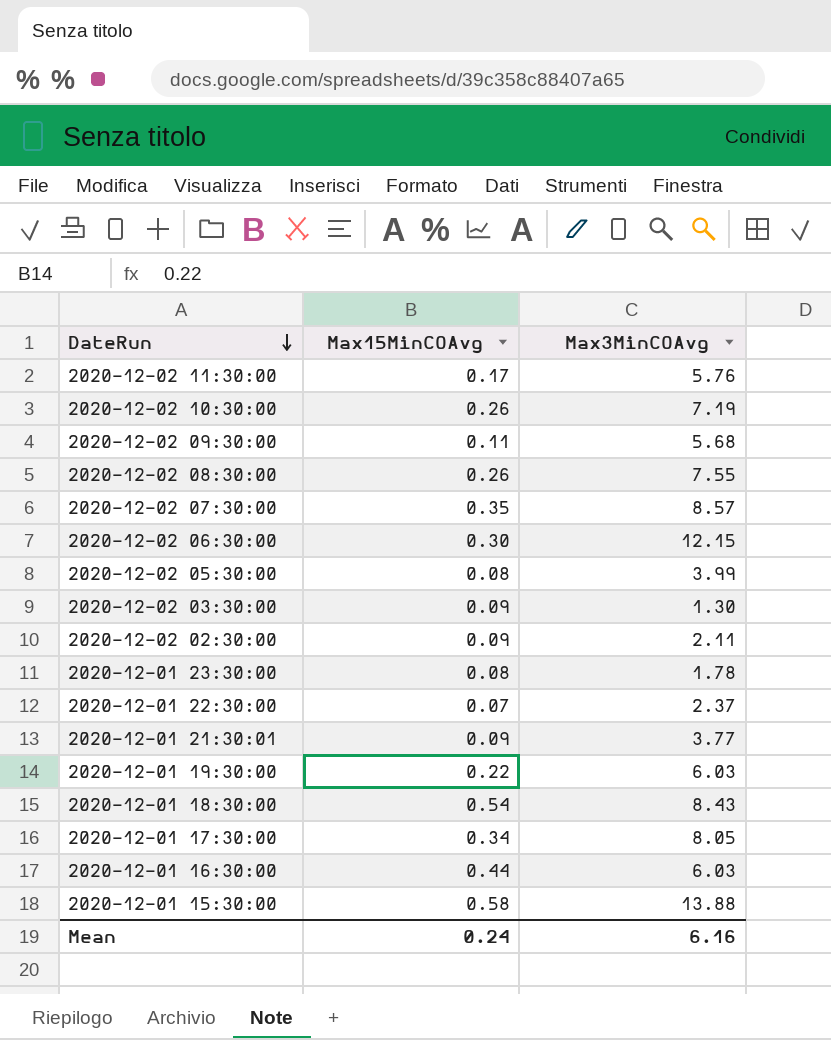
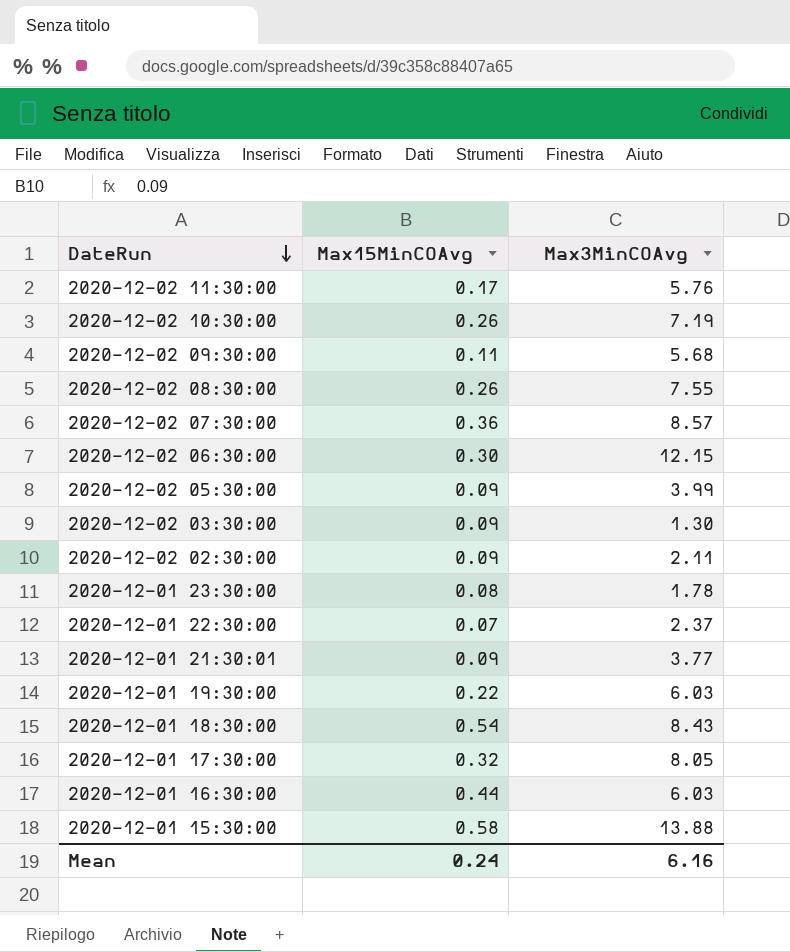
2020-12-02 07:30:00 | Max15MinCOAvg: 0.35 -> 0.36
2020-12-02 05:30:00 | Max15MinCOAvg: 0.08 -> 0.09
2020-12-01 17:30:00 | Max15MinCOAvg: 0.34 -> 0.32

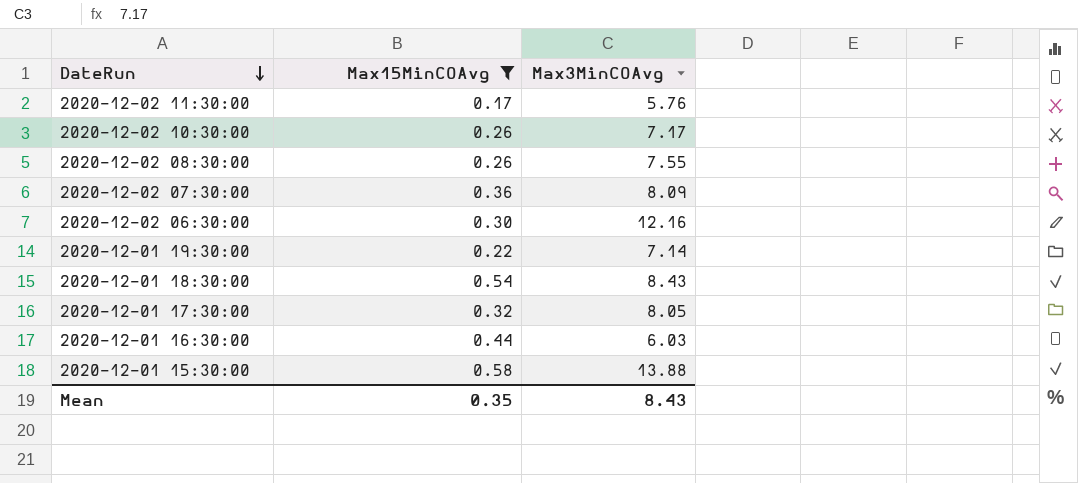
filter: none -> Max15MinCOAvg >= 0.17
2020-12-02 10:30:00 | Max3MinCOAvg: 7.19 -> 7.17
2020-12-02 07:30:00 | Max3MinCOAvg: 8.57 -> 8.09
2020-12-02 06:30:00 | Max3MinCOAvg: 12.15 -> 12.16
2020-12-01 19:30:00 | Max3MinCOAvg: 6.03 -> 7.14
Mean | Max15MinCOAvg: 0.24 -> 0.35
Mean | Max3MinCOAvg: 6.16 -> 8.43

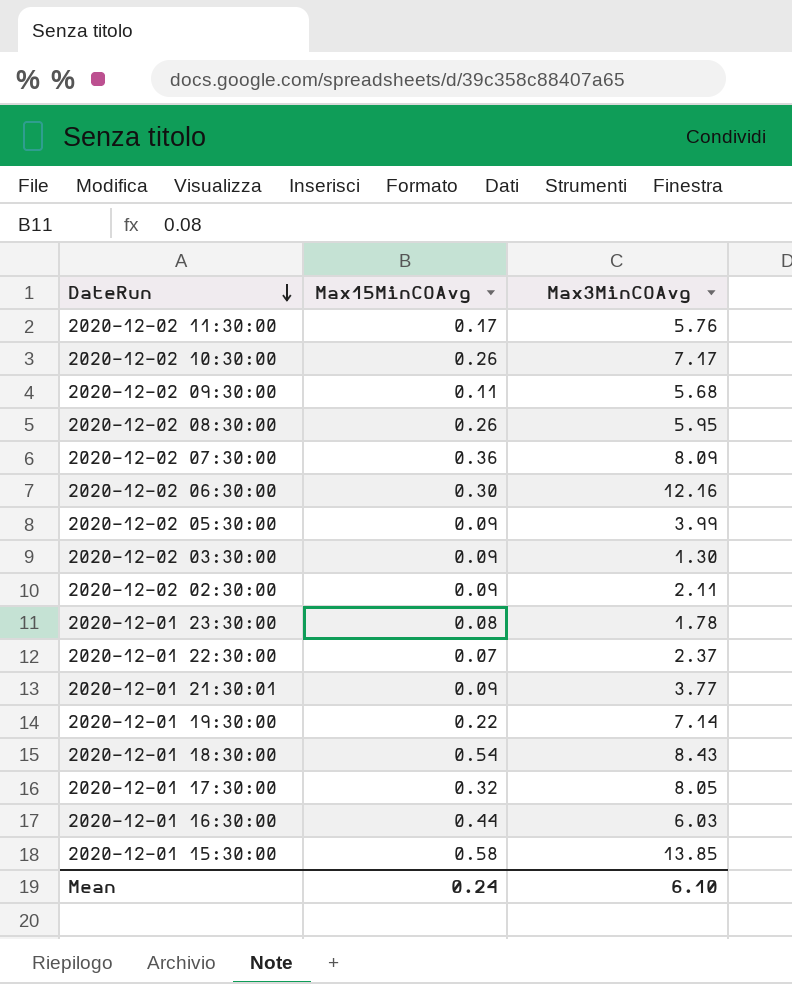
filter: Max15MinCOAvg >= 0.17 -> none
2020-12-02 08:30:00 | Max3MinCOAvg: 7.55 -> 5.95
2020-12-01 15:30:00 | Max3MinCOAvg: 13.88 -> 13.85
Mean | Max15MinCOAvg: 0.35 -> 0.24
Mean | Max3MinCOAvg: 8.43 -> 6.10

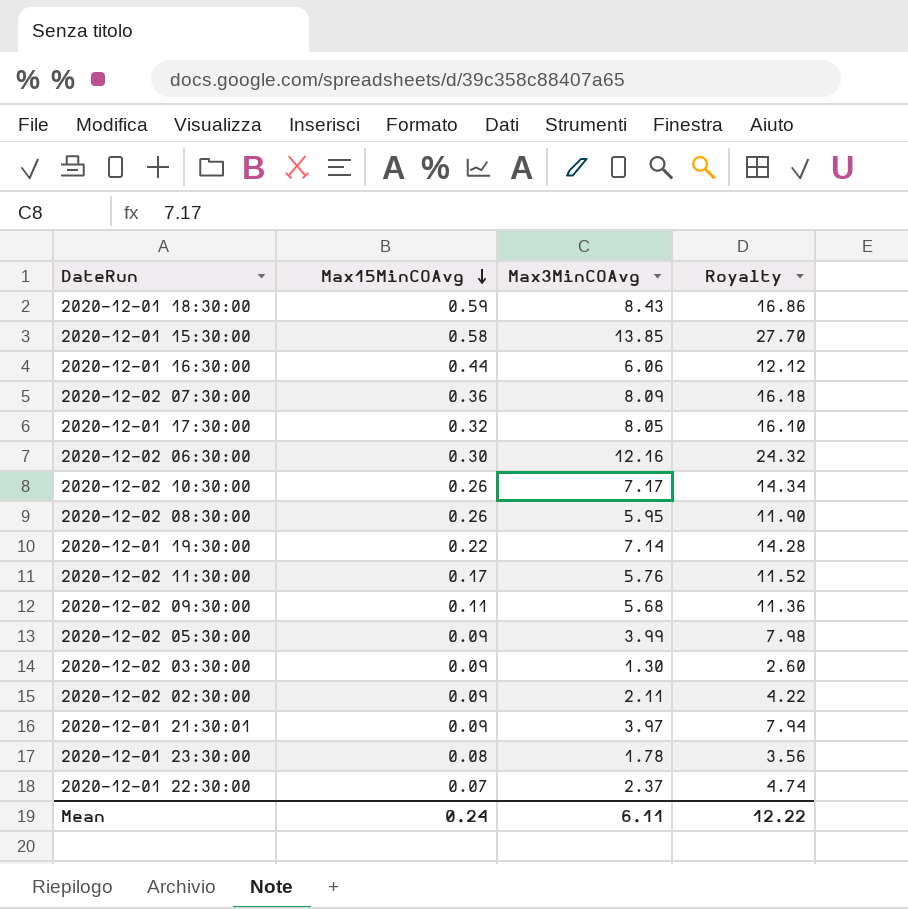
row order: DateRun descending -> Max15MinCOAvg descending
column Royalty | formula: none -> [Max3MinCOAvg] * 2
2020-12-01 18:30:00 | Max15MinCOAvg: 0.54 -> 0.59
2020-12-01 16:30:00 | Max3MinCOAvg: 6.03 -> 6.06
2020-12-01 21:30:01 | Max3MinCOAvg: 3.77 -> 3.97
Mean | Max3MinCOAvg: 6.10 -> 6.11

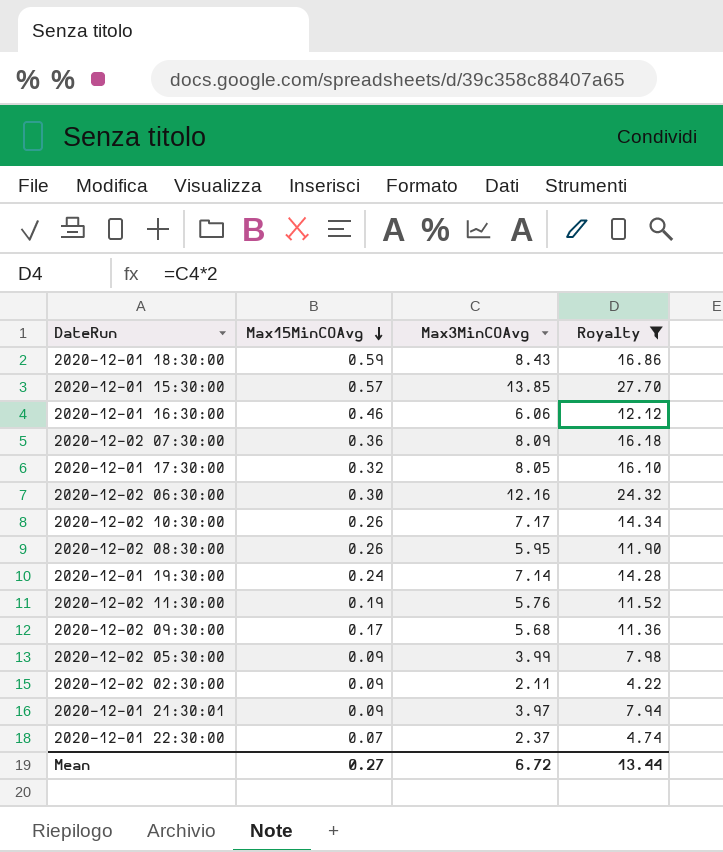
filter: none -> Royalty >= 4.22
2020-12-01 15:30:00 | Max15MinCOAvg: 0.58 -> 0.57
2020-12-01 16:30:00 | Max15MinCOAvg: 0.44 -> 0.46
2020-12-01 19:30:00 | Max15MinCOAvg: 0.22 -> 0.24
2020-12-02 11:30:00 | Max15MinCOAvg: 0.17 -> 0.19
2020-12-02 09:30:00 | Max15MinCOAvg: 0.11 -> 0.17
Mean | Max15MinCOAvg: 0.24 -> 0.27
Mean | Max3MinCOAvg: 6.11 -> 6.72
Mean | Royalty: 12.22 -> 13.44

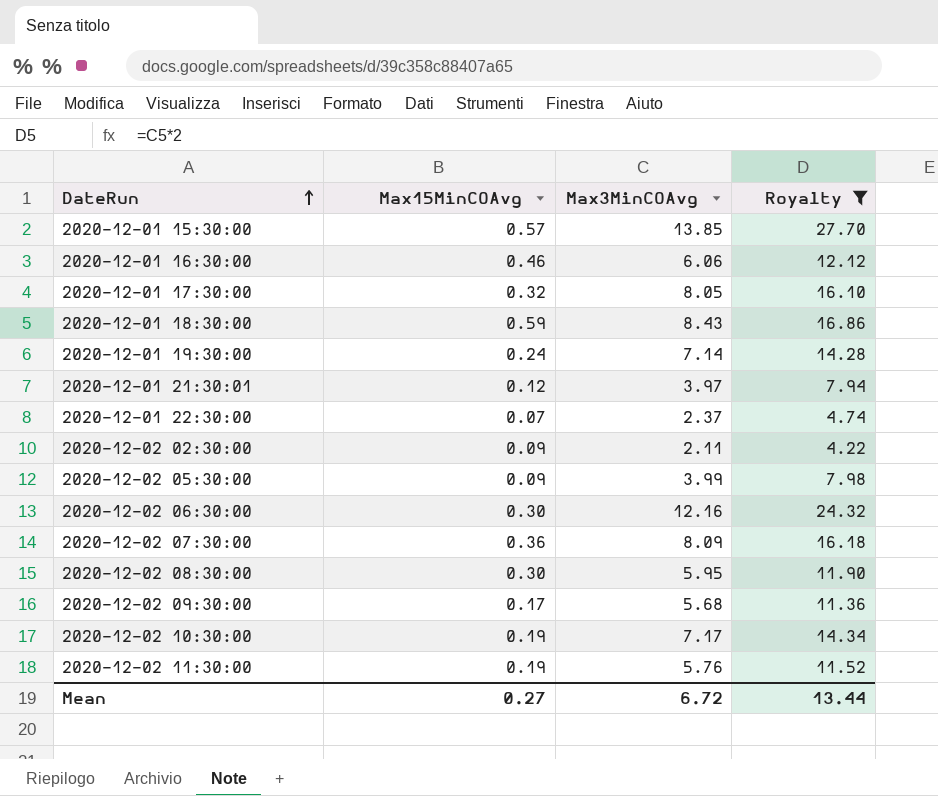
row order: Max15MinCOAvg descending -> DateRun ascending
2020-12-01 21:30:01 | Max15MinCOAvg: 0.09 -> 0.12
2020-12-02 08:30:00 | Max15MinCOAvg: 0.26 -> 0.30
2020-12-02 10:30:00 | Max15MinCOAvg: 0.26 -> 0.19

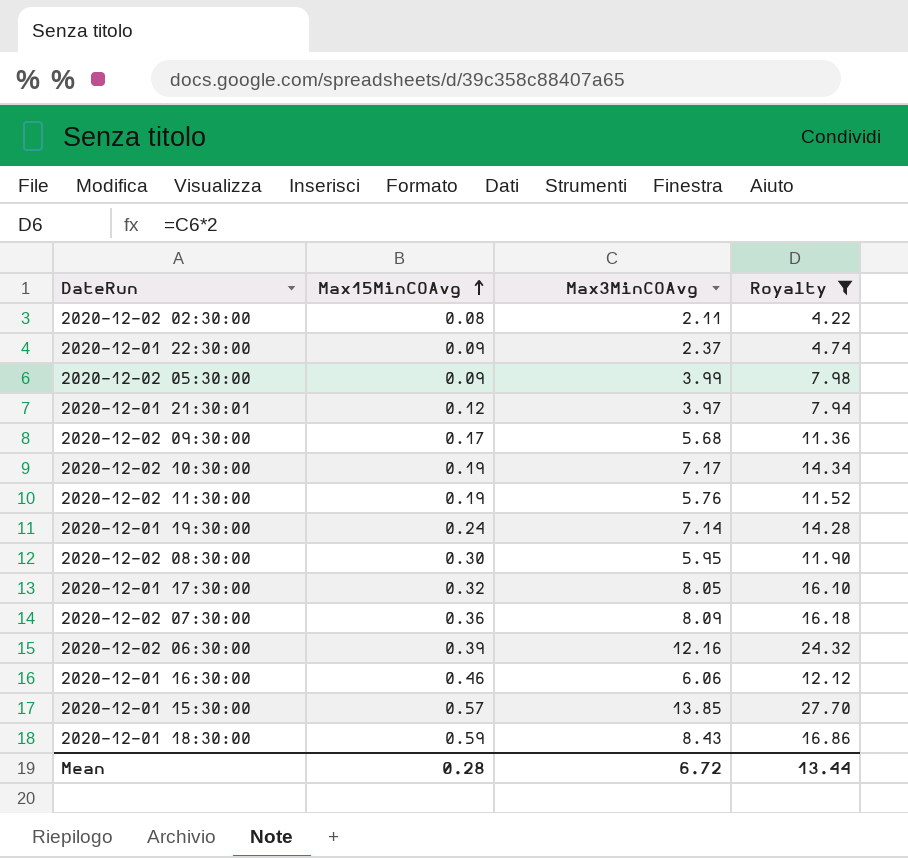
row order: DateRun ascending -> Max15MinCOAvg ascending
2020-12-02 02:30:00 | Max15MinCOAvg: 0.09 -> 0.08
2020-12-01 22:30:00 | Max15MinCOAvg: 0.07 -> 0.09
2020-12-02 06:30:00 | Max15MinCOAvg: 0.30 -> 0.39
Mean | Max15MinCOAvg: 0.27 -> 0.28

